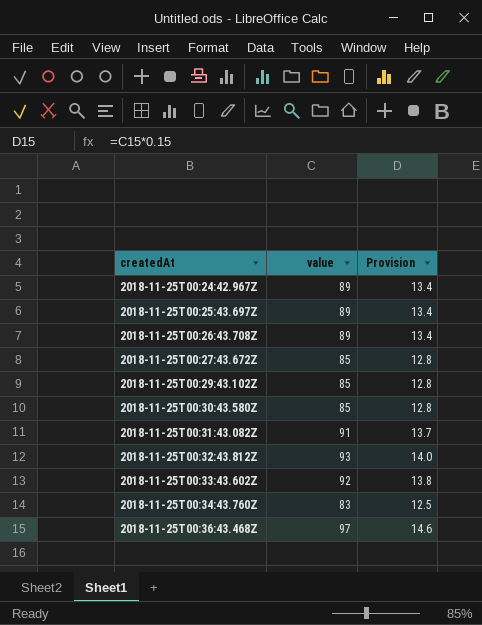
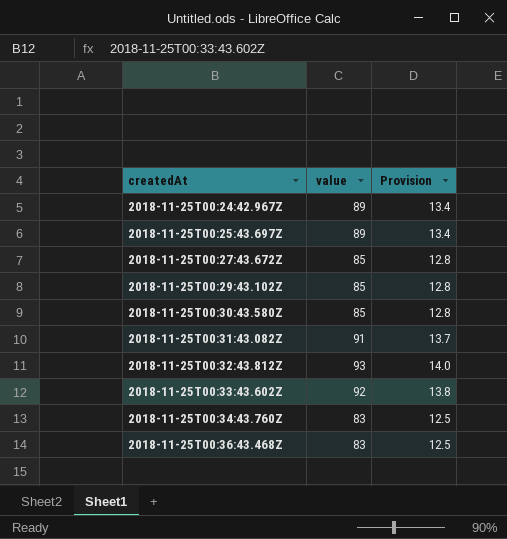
row 2018-11-25T00:26:43.708Z: 89 | 13.4 -> none
2018-11-25T00:36:43.468Z | value: 97 -> 83
2018-11-25T00:36:43.468Z | Provision: 14.6 -> 12.5

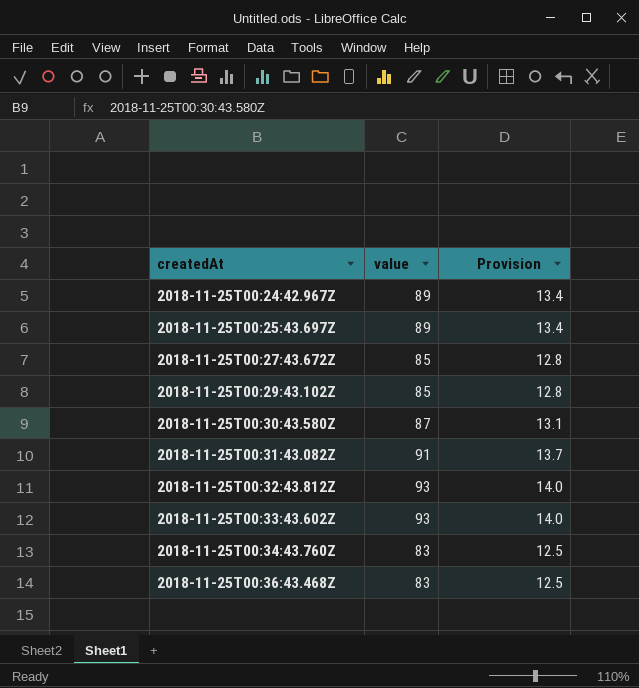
2018-11-25T00:30:43.580Z | value: 85 -> 87
2018-11-25T00:30:43.580Z | Provision: 12.8 -> 13.1
2018-11-25T00:33:43.602Z | value: 92 -> 93
2018-11-25T00:33:43.602Z | Provision: 13.8 -> 14.0

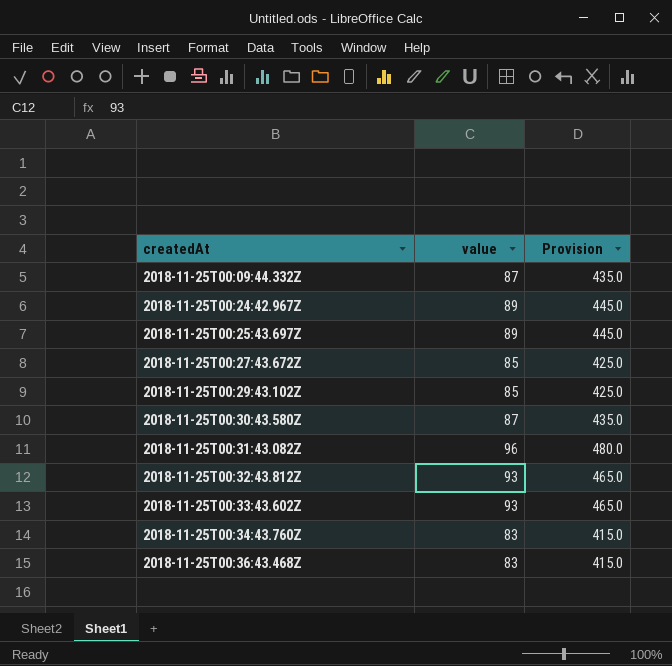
column Provision | formula: [value] * 0.15 -> [value] * 5
row 2018-11-25T00:09:44.332Z: none -> 87 | 435.0
2018-11-25T00:31:43.082Z | value: 91 -> 96

